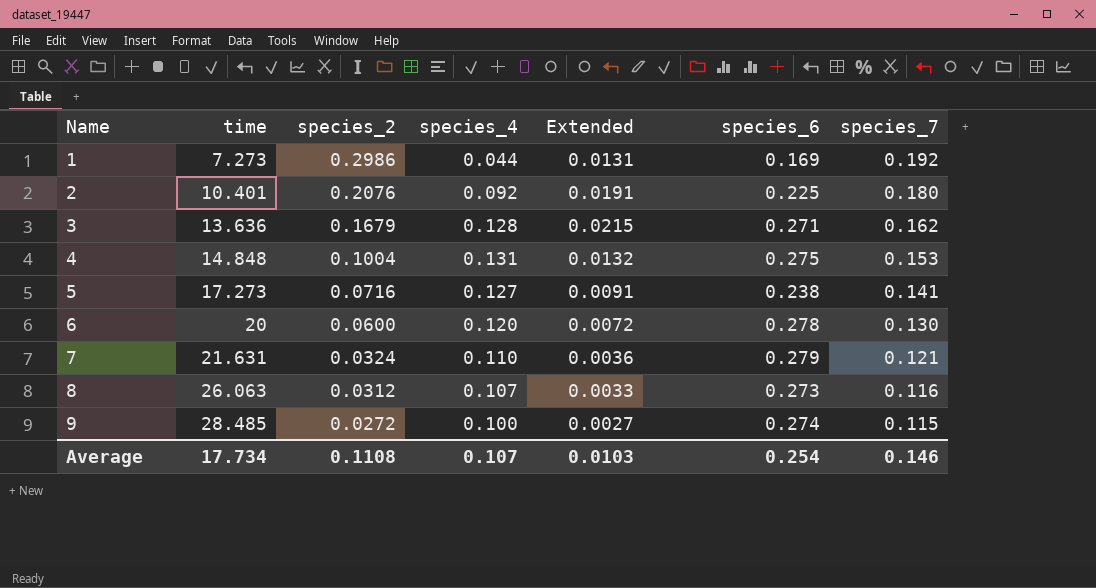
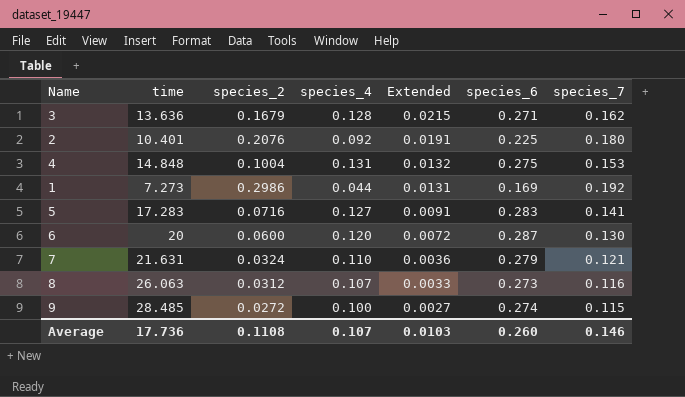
row order: Name ascending -> Extended descending
5 | time: 17.273 -> 17.283
5 | species_6: 0.238 -> 0.283
6 | species_6: 0.278 -> 0.287
Average | time: 17.734 -> 17.736
Average | species_6: 0.254 -> 0.260

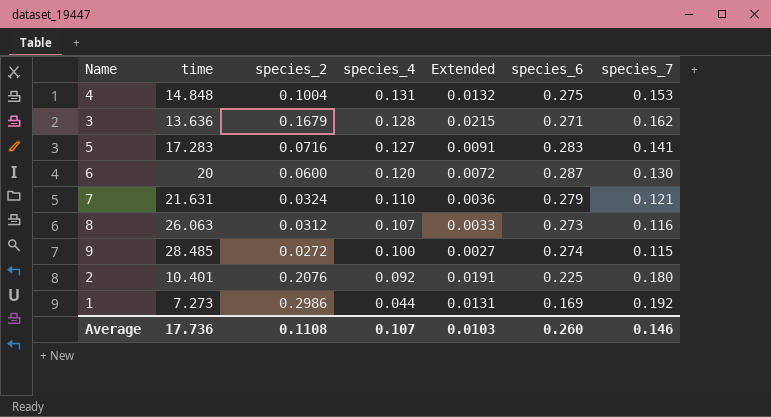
row order: Extended descending -> species_4 descending

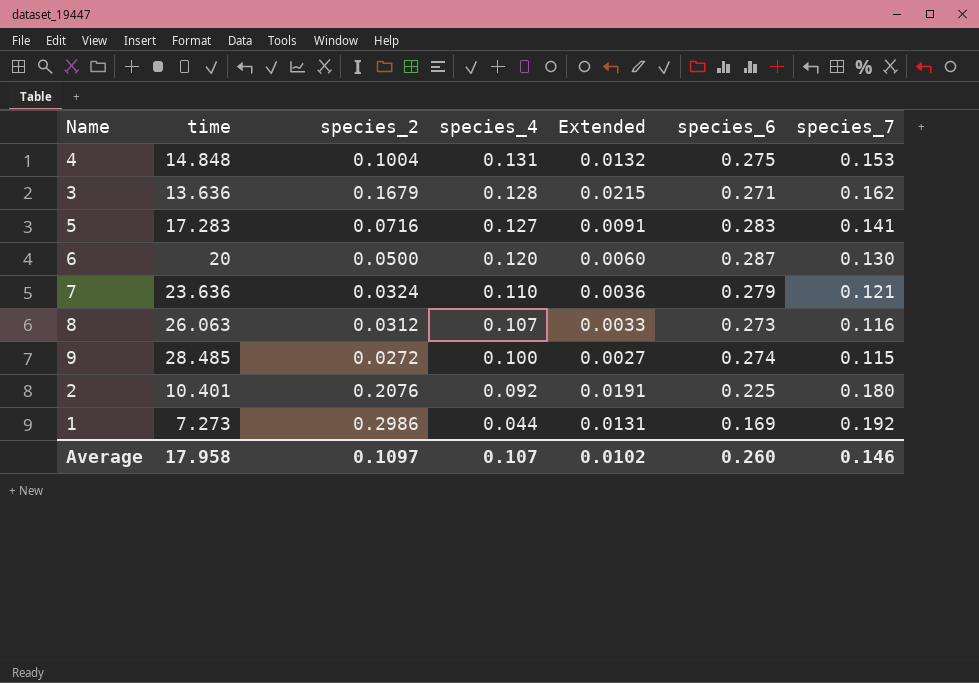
6 | species_2: 0.0600 -> 0.0500
6 | Extended: 0.0072 -> 0.0060
7 | time: 21.631 -> 23.636
Average | time: 17.736 -> 17.958
Average | species_2: 0.1108 -> 0.1097
Average | Extended: 0.0103 -> 0.0102

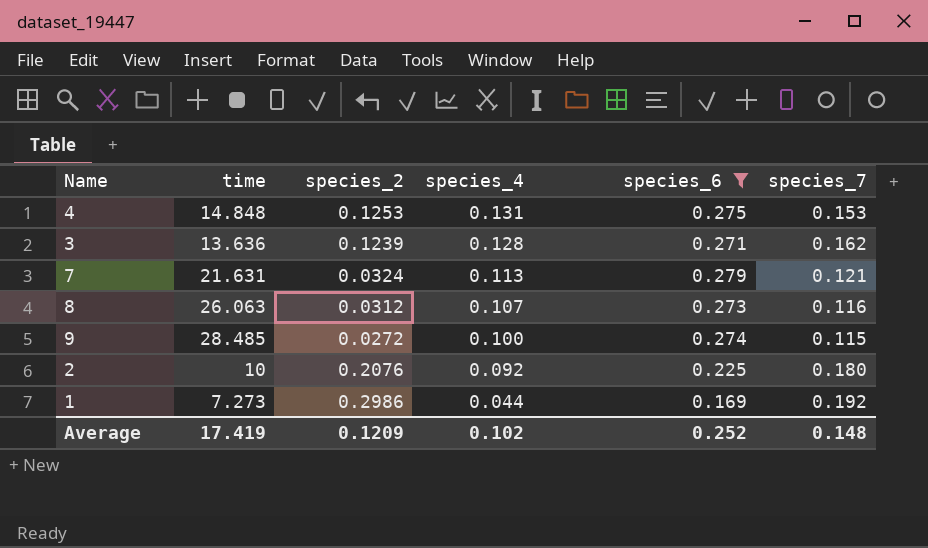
filter: none -> species_6 <= 0.279
column Extended | formula: [species_2] * [species_4] -> none
4 | species_2: 0.1004 -> 0.1253
3 | species_2: 0.1679 -> 0.1239
7 | time: 23.636 -> 21.631
7 | species_4: 0.110 -> 0.113
2 | time: 10.401 -> 10
Average | time: 17.958 -> 17.419
Average | species_2: 0.1097 -> 0.1209
Average | species_4: 0.107 -> 0.102
Average | species_6: 0.260 -> 0.252
Average | species_7: 0.146 -> 0.148

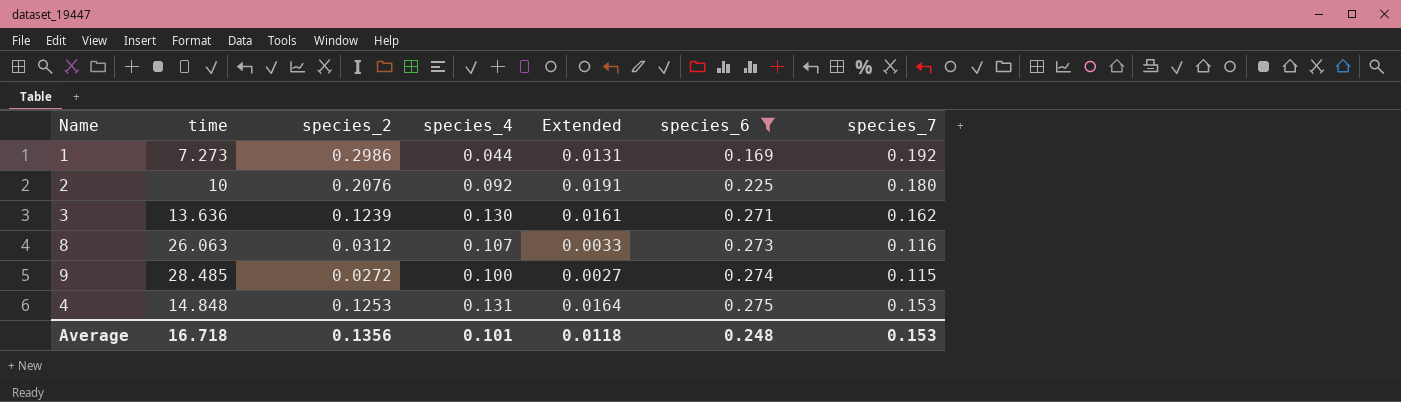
row order: species_4 descending -> species_6 ascending
column Extended | formula: none -> [species_2] * [species_4]
row 7: 21.631 | 0.0324 | 0.113 | 0.279 | 0.121 -> none
3 | species_4: 0.128 -> 0.130
Average | time: 17.419 -> 16.718
Average | species_2: 0.1209 -> 0.1356
Average | species_4: 0.102 -> 0.101
Average | species_6: 0.252 -> 0.248
Average | species_7: 0.148 -> 0.153

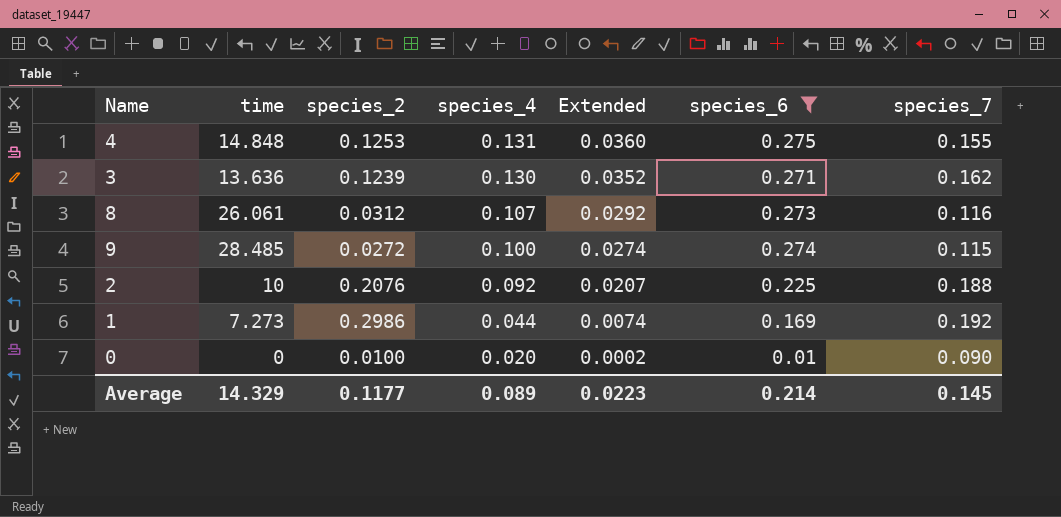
row order: species_6 ascending -> species_4 descending
column Extended | formula: [species_2] * [species_4] -> [species_4] * [species_6]
4 | species_7: 0.153 -> 0.155
8 | time: 26.063 -> 26.061
2 | species_7: 0.180 -> 0.188
row 0: none -> 0 | 0.0100 | 0.020 | 0.0002 | 0.01 | 0.090
Average | time: 16.718 -> 14.329
Average | species_2: 0.1356 -> 0.1177
Average | species_4: 0.101 -> 0.089
Average | Extended: 0.0118 -> 0.0223
Average | species_6: 0.248 -> 0.214
Average | species_7: 0.153 -> 0.145

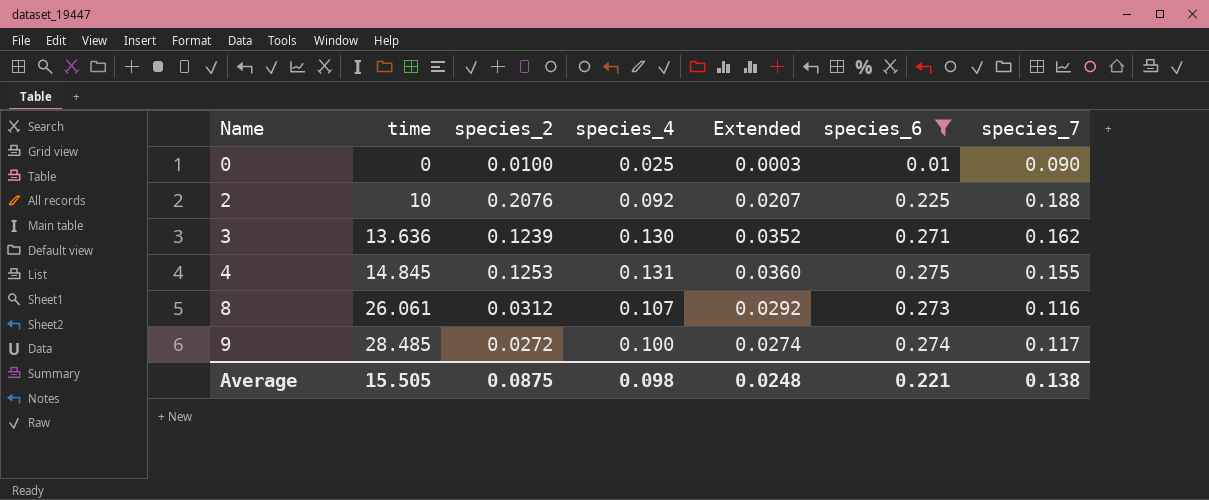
row order: species_4 descending -> Name ascending
row 1: 7.273 | 0.2986 | 0.044 | 0.0074 | 0.169 | 0.192 -> none
0 | species_4: 0.020 -> 0.025
0 | Extended: 0.0002 -> 0.0003
4 | time: 14.848 -> 14.845
9 | species_7: 0.115 -> 0.117
Average | time: 14.329 -> 15.505
Average | species_2: 0.1177 -> 0.0875
Average | species_4: 0.089 -> 0.098
Average | Extended: 0.0223 -> 0.0248
Average | species_6: 0.214 -> 0.221
Average | species_7: 0.145 -> 0.138

